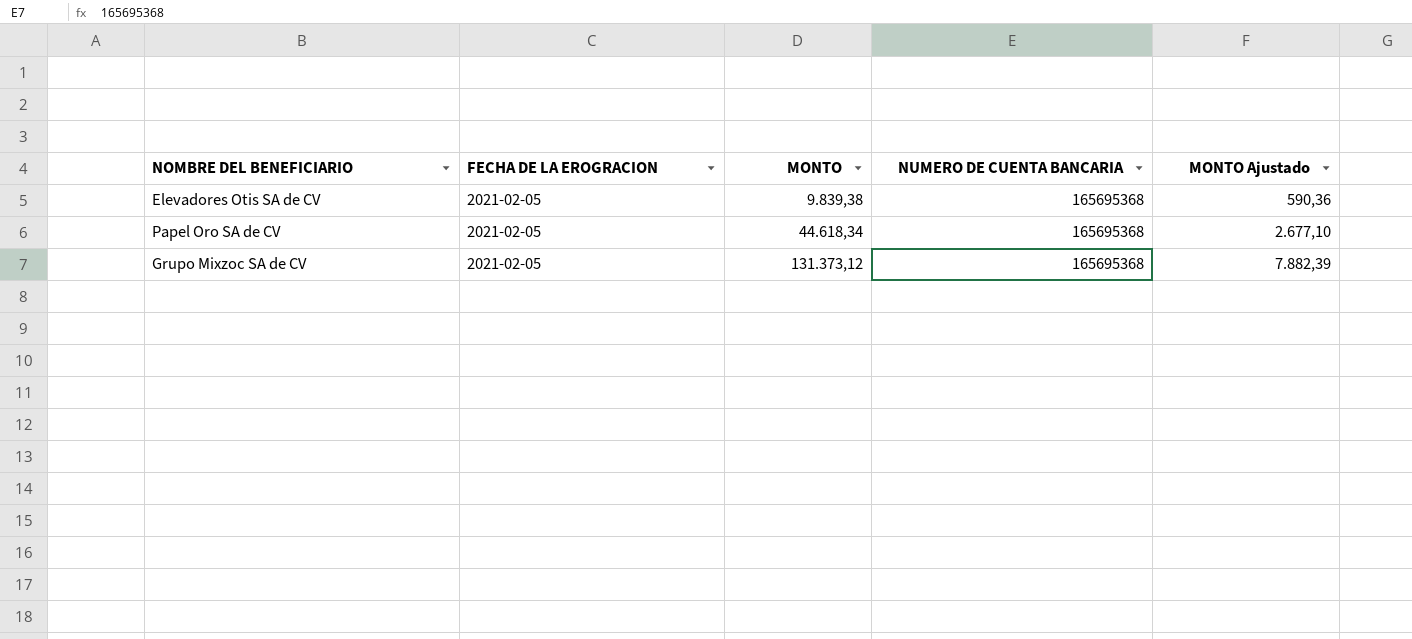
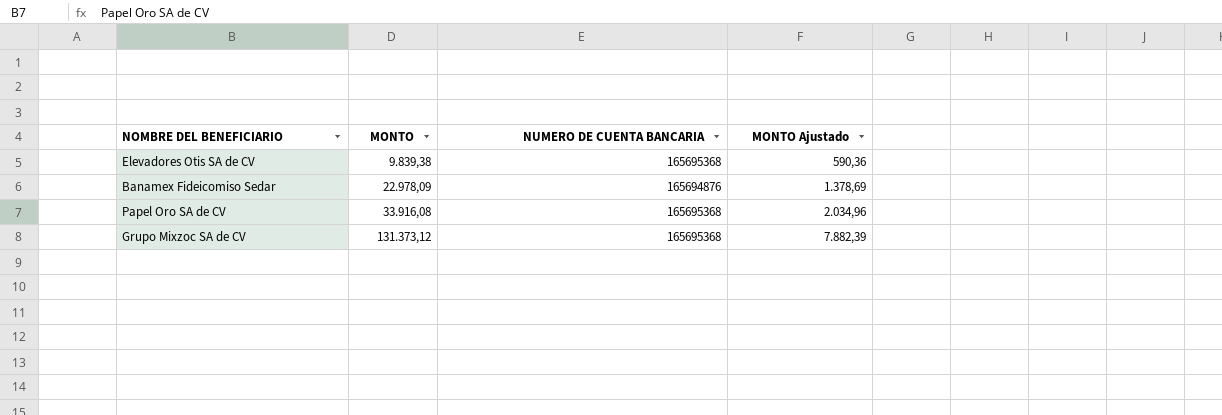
column FECHA DE LA EROGRACION | position: 2 -> none
row Banamex Fideicomiso Sedar: none -> 22.978,09 | 165694876 | 1.378,69
Papel Oro SA de CV | MONTO: 44.618,34 -> 33.916,08
Papel Oro SA de CV | MONTO Ajustado: 2.677,10 -> 2.034,96

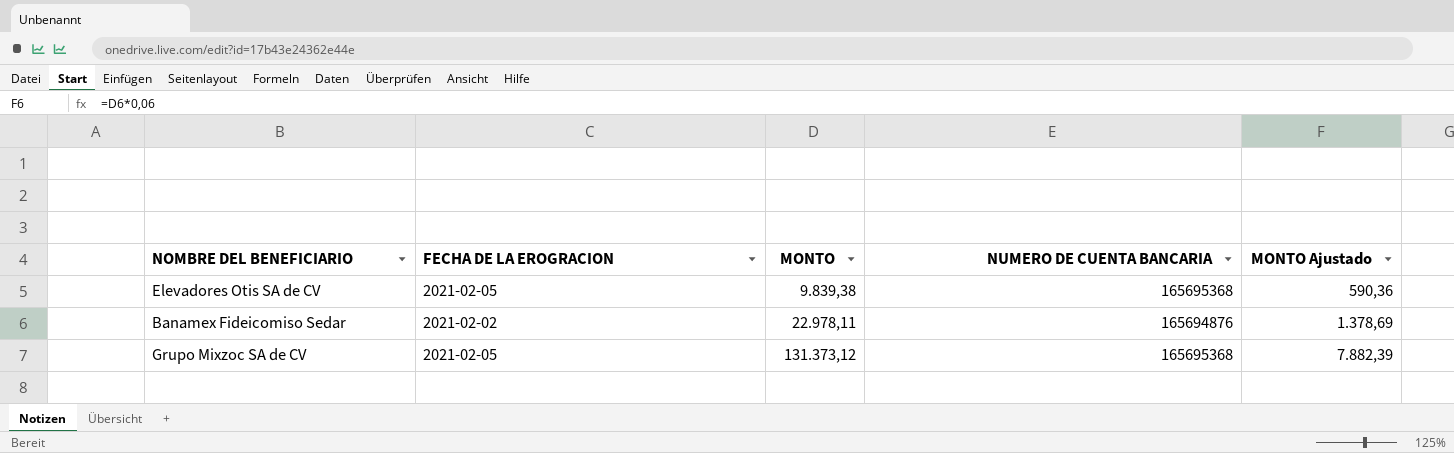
column FECHA DE LA EROGRACION | position: none -> 2
row Papel Oro SA de CV: 33.916,08 | 165695368 | 2.034,96 -> none
Banamex Fideicomiso Sedar | MONTO: 22.978,09 -> 22.978,11

